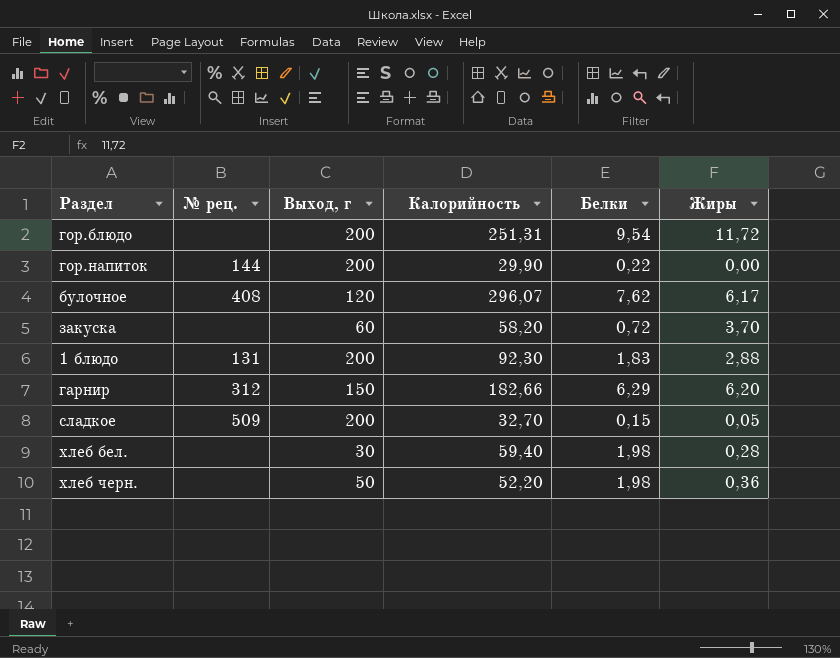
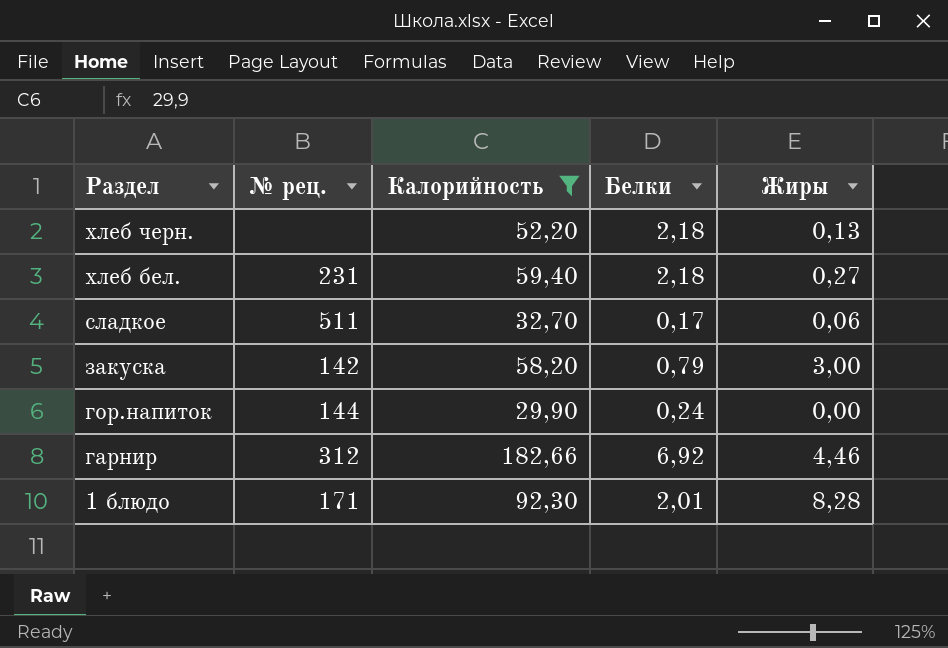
filter: none -> Калорийность <= 182,66
row order: none -> Раздел descending
column Выход, г | position: 3 -> none
хлеб черн. | Белки: 1,98 -> 2,18
хлеб черн. | Жиры: 0,36 -> 0,13
хлеб бел. | № рец.: none -> 231
хлеб бел. | Белки: 1,98 -> 2,18
хлеб бел. | Жиры: 0,28 -> 0,27
сладкое | № рец.: 509 -> 511
сладкое | Белки: 0,15 -> 0,17
сладкое | Жиры: 0,05 -> 0,06
закуска | № рец.: none -> 142
закуска | Белки: 0,72 -> 0,79
закуска | Жиры: 3,70 -> 3,00
гор.напиток | Белки: 0,22 -> 0,24
гарнир | Белки: 6,29 -> 6,92
гарнир | Жиры: 6,20 -> 4,46
1 блюдо | № рец.: 131 -> 171
1 блюдо | Белки: 1,83 -> 2,01
1 блюдо | Жиры: 2,88 -> 8,28

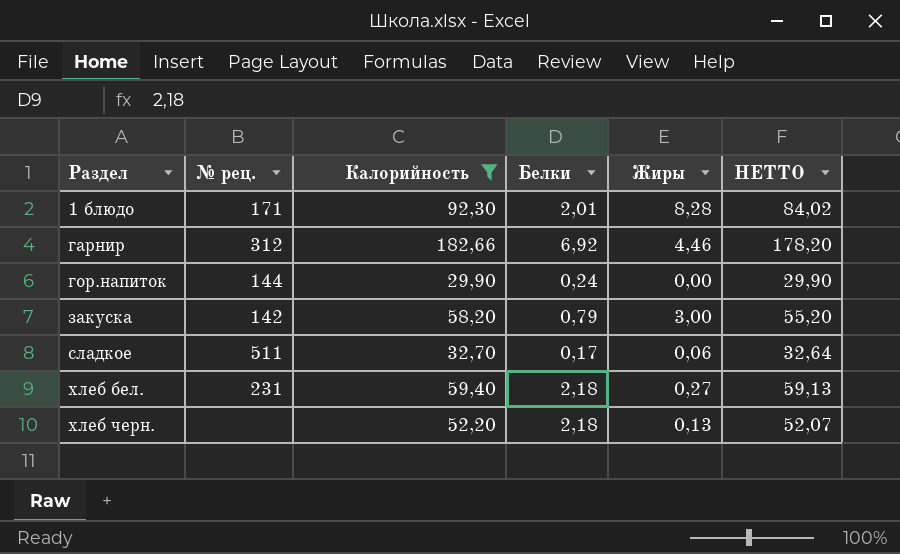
row order: Раздел descending -> Раздел ascending
column НЕТТО | formula: none -> [Калорийность] - [Жиры]

